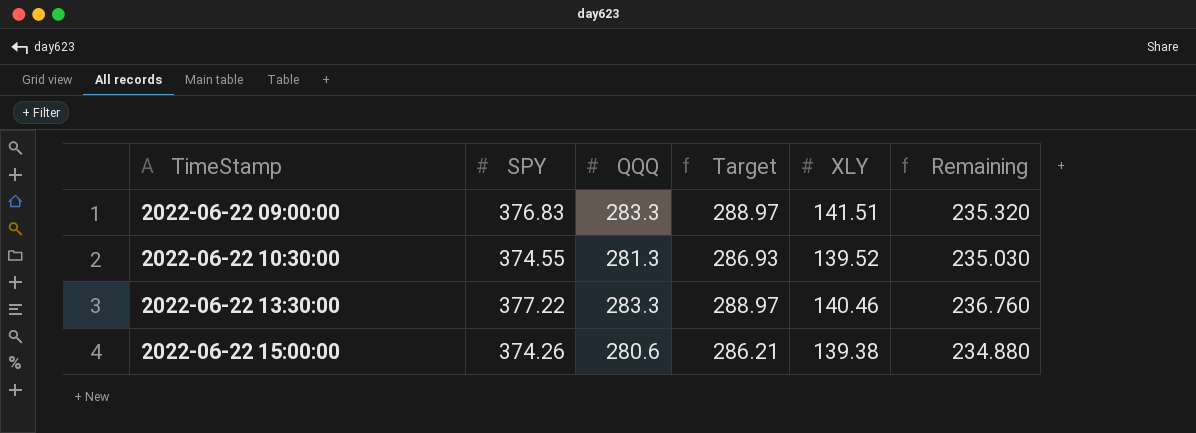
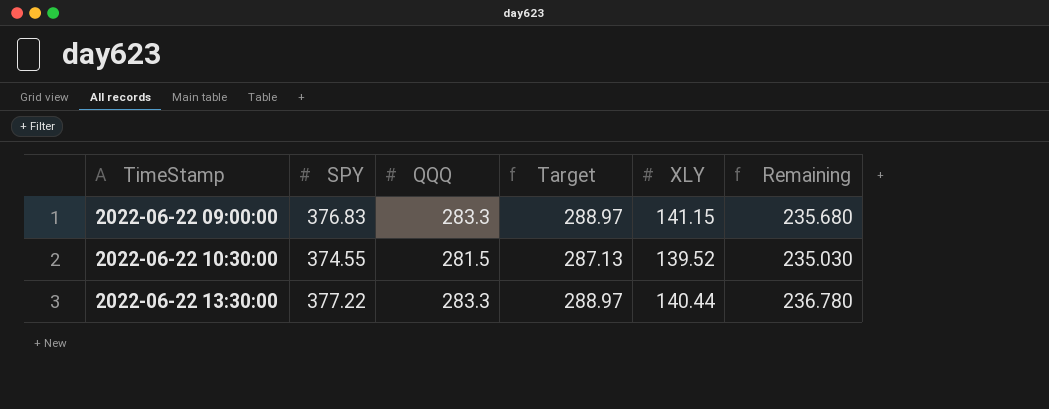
row 2022-06-22 15:00:00: 374.26 | 280.6 | 286.21 | 139.38 | 234.880 -> none
2022-06-22 09:00:00 | XLY: 141.51 -> 141.15
2022-06-22 09:00:00 | Remaining: 235.320 -> 235.680
2022-06-22 10:30:00 | QQQ: 281.3 -> 281.5
2022-06-22 10:30:00 | Target: 286.93 -> 287.13
2022-06-22 13:30:00 | XLY: 140.46 -> 140.44
2022-06-22 13:30:00 | Remaining: 236.760 -> 236.780

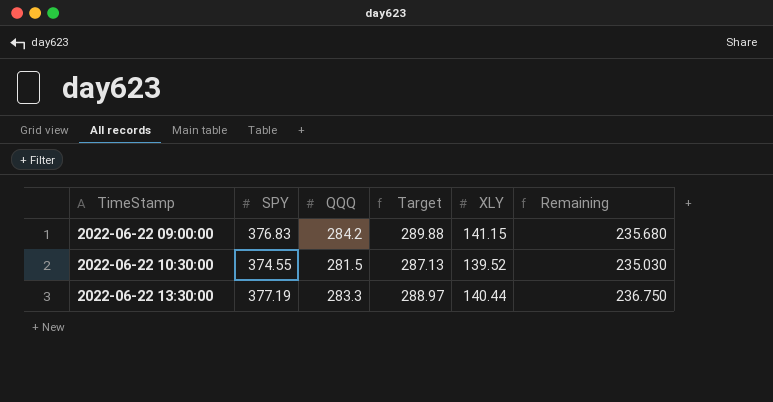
2022-06-22 09:00:00 | QQQ: 283.3 -> 284.2
2022-06-22 09:00:00 | Target: 288.97 -> 289.88
2022-06-22 13:30:00 | SPY: 377.22 -> 377.19
2022-06-22 13:30:00 | Remaining: 236.780 -> 236.750

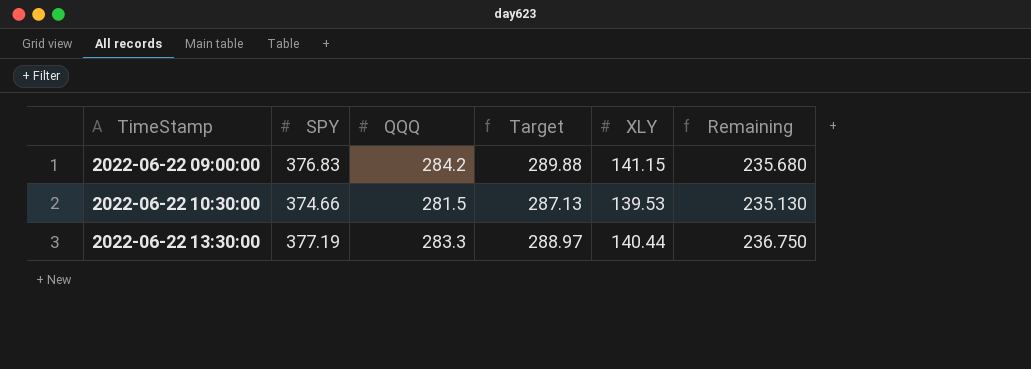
2022-06-22 10:30:00 | SPY: 374.55 -> 374.66
2022-06-22 10:30:00 | XLY: 139.52 -> 139.53
2022-06-22 10:30:00 | Remaining: 235.030 -> 235.130

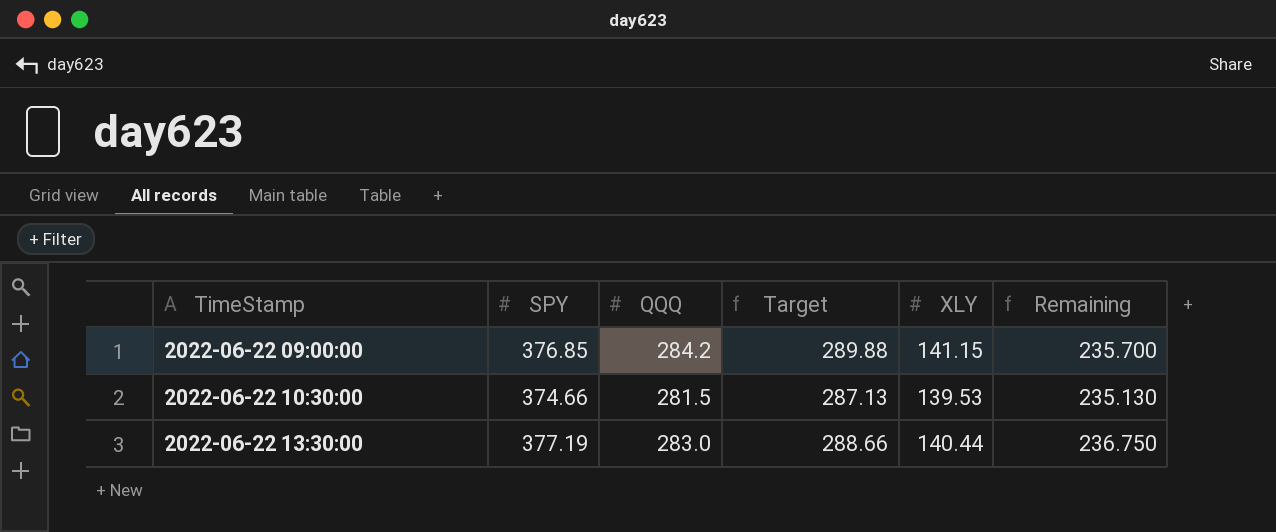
2022-06-22 09:00:00 | SPY: 376.83 -> 376.85
2022-06-22 09:00:00 | Remaining: 235.680 -> 235.700
2022-06-22 13:30:00 | QQQ: 283.3 -> 283.0
2022-06-22 13:30:00 | Target: 288.97 -> 288.66

